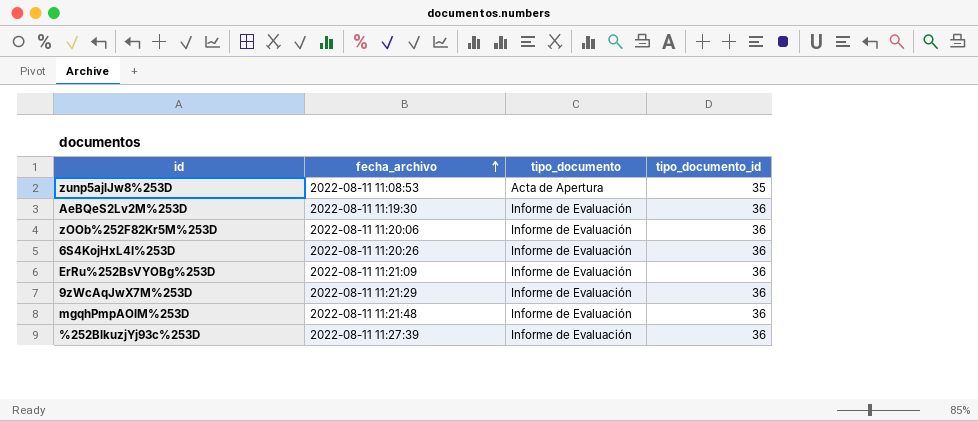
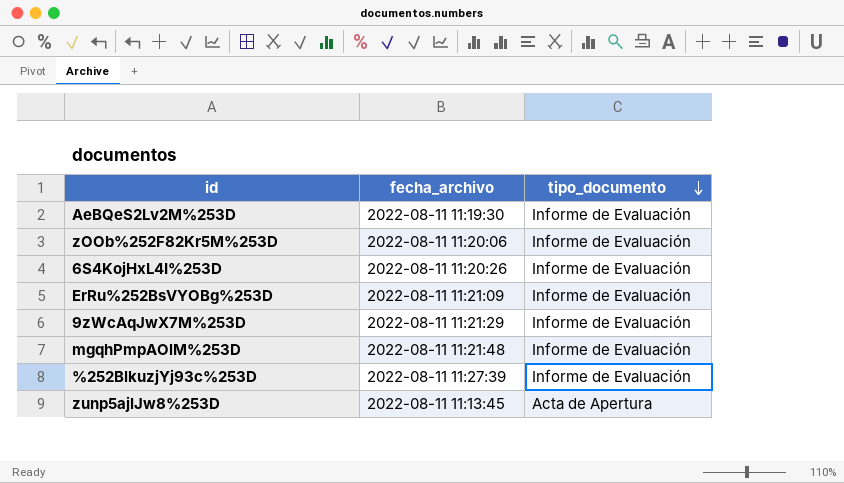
row order: fecha_archivo ascending -> tipo_documento descending
column tipo_documento_id | position: 4 -> none
zunp5ajlJw8%253D | fecha_archivo: 2022-08-11 11:08:53 -> 2022-08-11 11:13:45

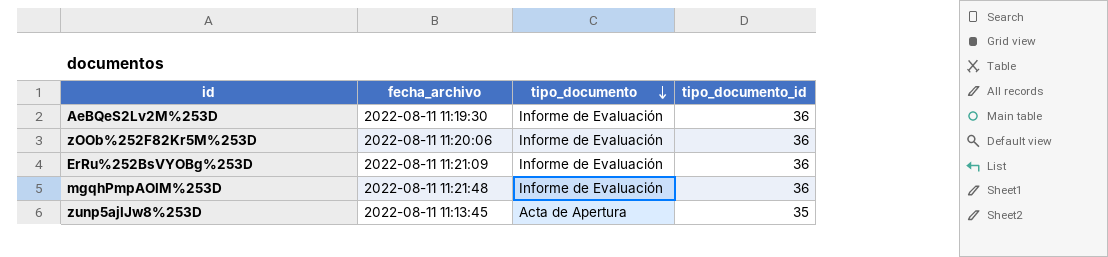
column tipo_documento_id | position: none -> 4
row 6S4KojHxL4I%253D: 2022-08-11 11:20:26 | Informe de Evaluación -> none
row 9zWcAqJwX7M%253D: 2022-08-11 11:21:29 | Informe de Evaluación -> none
row %252BlkuzjYj93c%253D: 2022-08-11 11:27:39 | Informe de Evaluación -> none

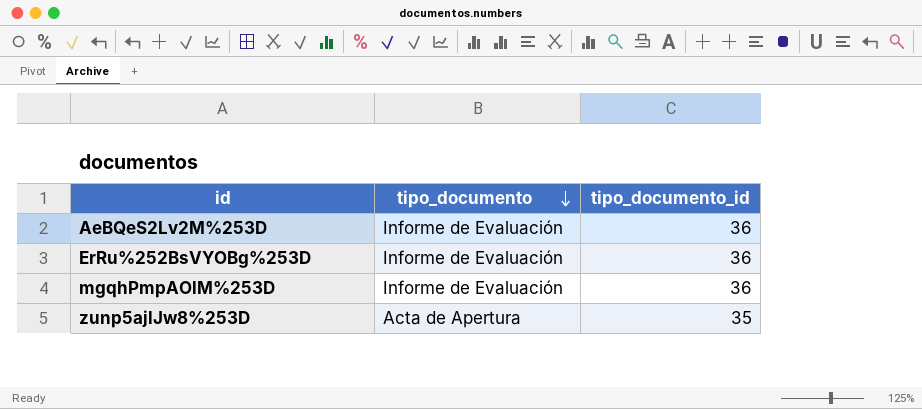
column fecha_archivo | position: 2 -> none
row zOOb%252F82Kr5M%253D: 2022-08-11 11:20:06 | Informe de Evaluación | 36 -> none

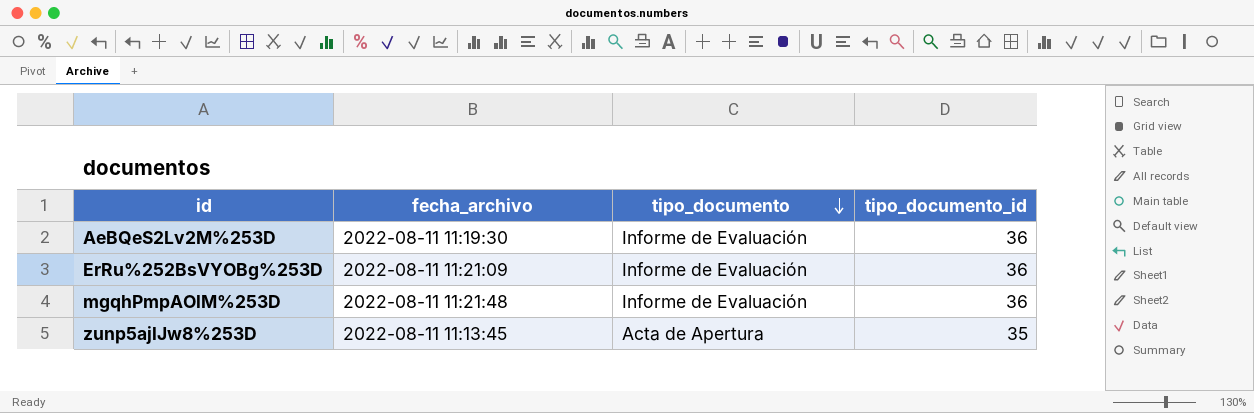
column fecha_archivo | position: none -> 2

